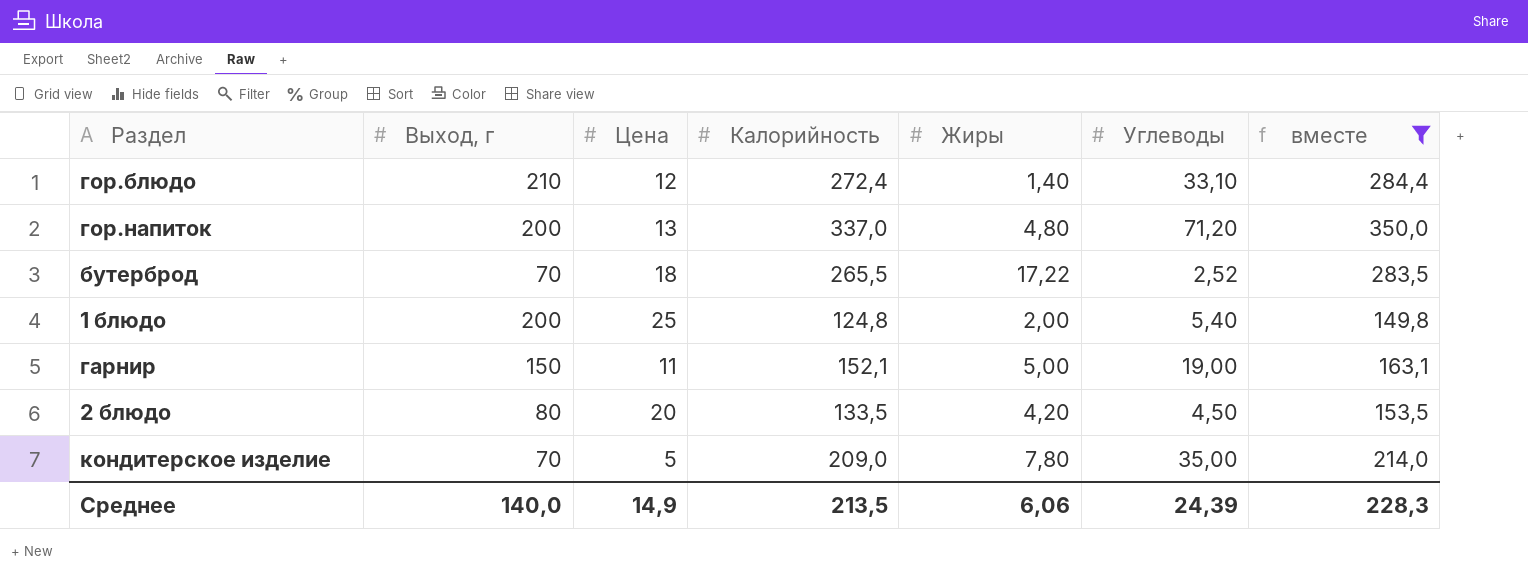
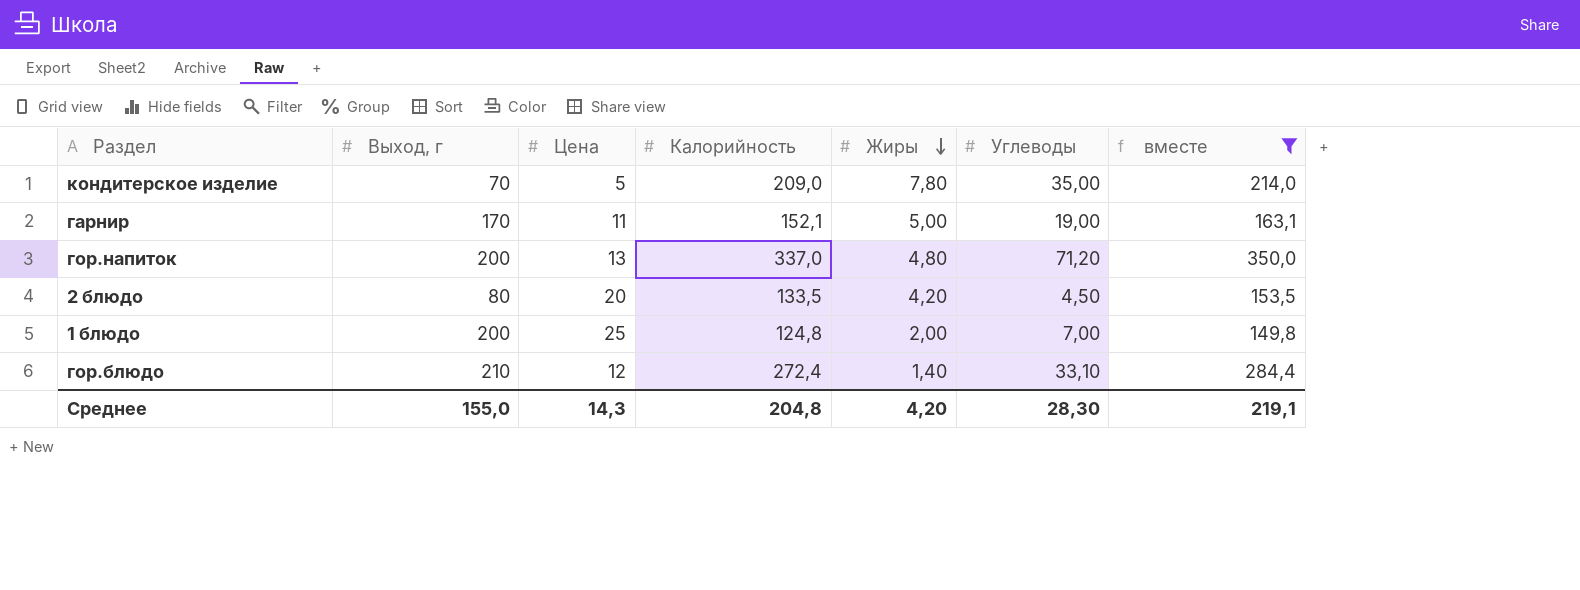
row order: none -> Жиры descending
row бутерброд: 70 | 18 | 265,5 | 17,22 | 2,52 | 283,5 -> none
гарнир | Выход, г: 150 -> 170
1 блюдо | Углеводы: 5,40 -> 7,00
Среднее | Выход, г: 140,0 -> 155,0
Среднее | Цена: 14,9 -> 14,3
Среднее | Калорийность: 213,5 -> 204,8
Среднее | Жиры: 6,06 -> 4,20
Среднее | Углеводы: 24,39 -> 28,30
Среднее | вместе: 228,3 -> 219,1

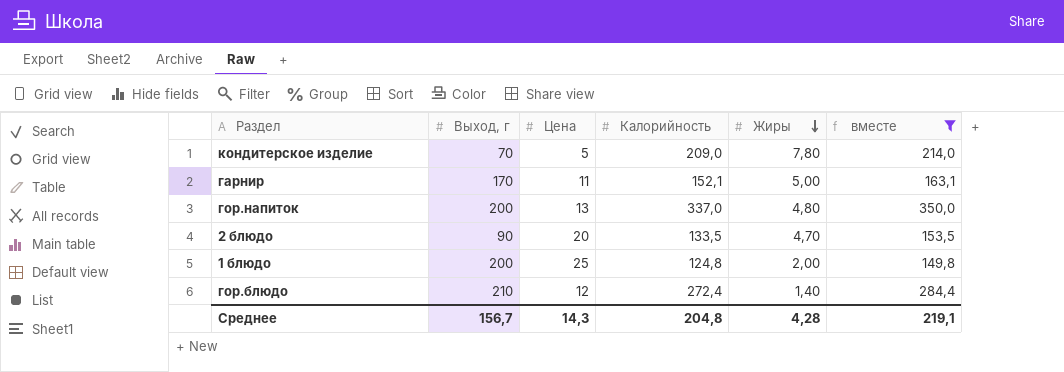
column Углеводы | position: 6 -> none
2 блюдо | Выход, г: 80 -> 90
2 блюдо | Жиры: 4,20 -> 4,70
Среднее | Выход, г: 155,0 -> 156,7
Среднее | Жиры: 4,20 -> 4,28

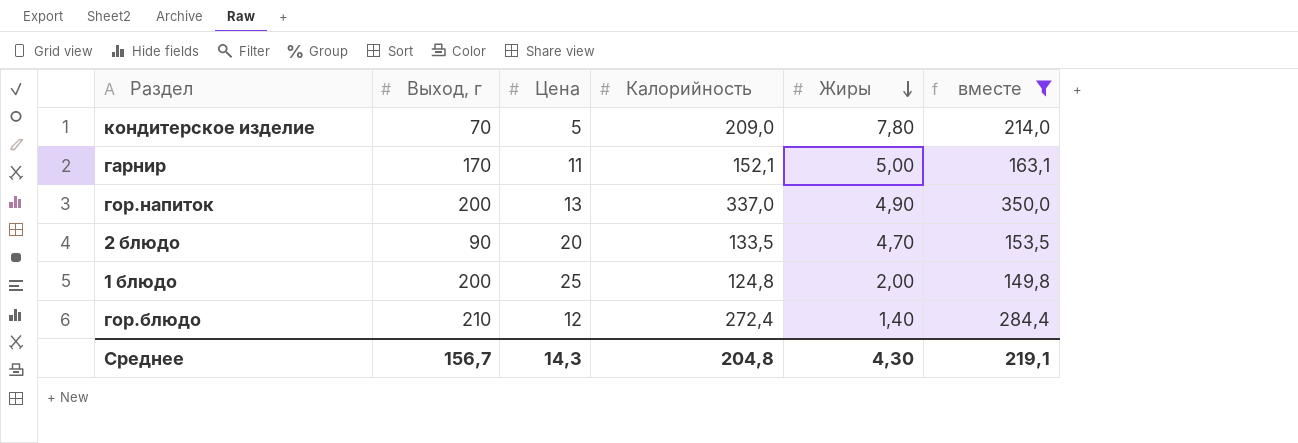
гор.напиток | Жиры: 4,80 -> 4,90
Среднее | Жиры: 4,28 -> 4,30

